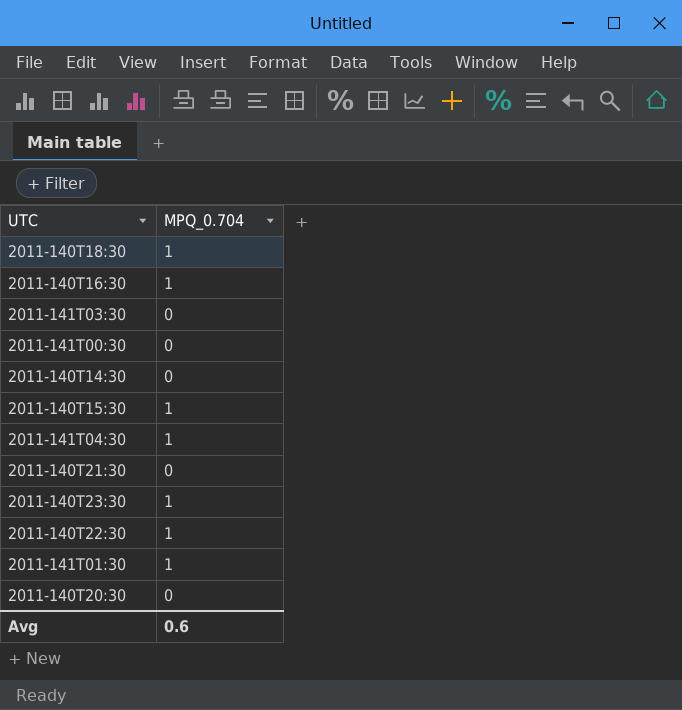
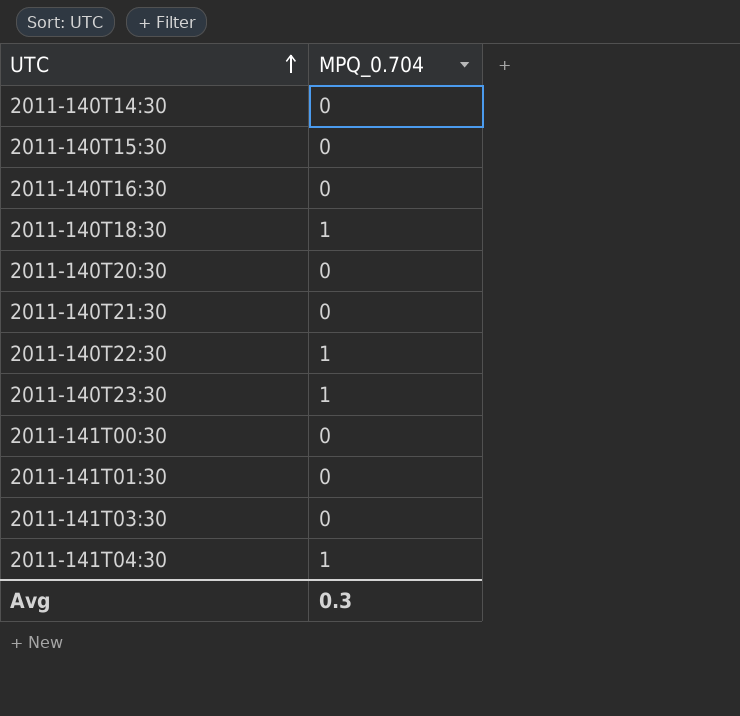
row order: none -> UTC ascending
2011-140T15:30 | MPQ_0.704: 1 -> 0
2011-140T16:30 | MPQ_0.704: 1 -> 0
2011-141T01:30 | MPQ_0.704: 1 -> 0
Avg | MPQ_0.704: 0.6 -> 0.3

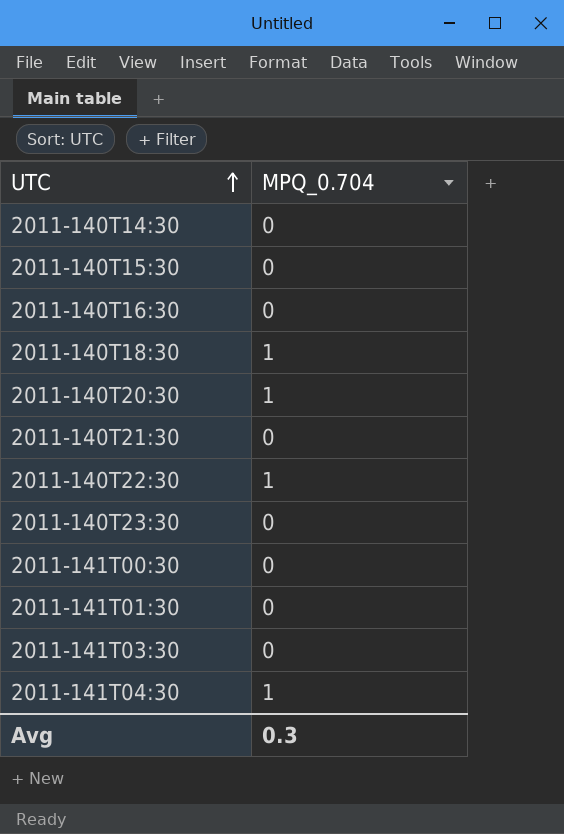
2011-140T20:30 | MPQ_0.704: 0 -> 1
2011-140T23:30 | MPQ_0.704: 1 -> 0

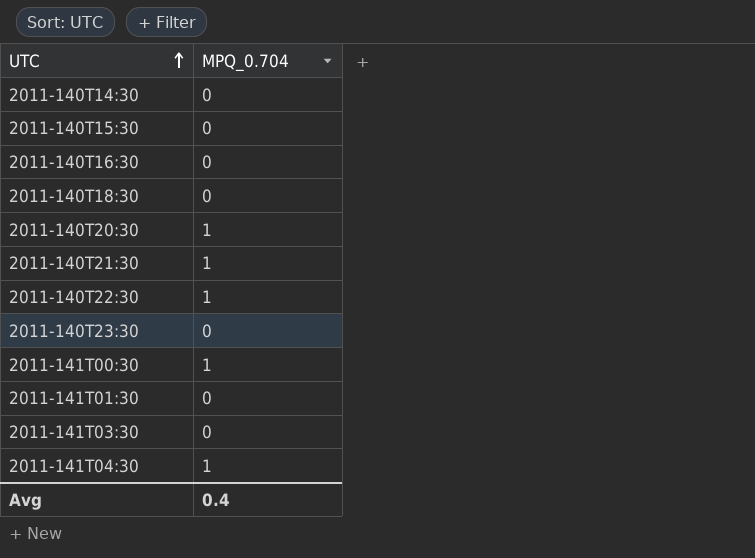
2011-140T18:30 | MPQ_0.704: 1 -> 0
2011-140T21:30 | MPQ_0.704: 0 -> 1
2011-141T00:30 | MPQ_0.704: 0 -> 1
Avg | MPQ_0.704: 0.3 -> 0.4

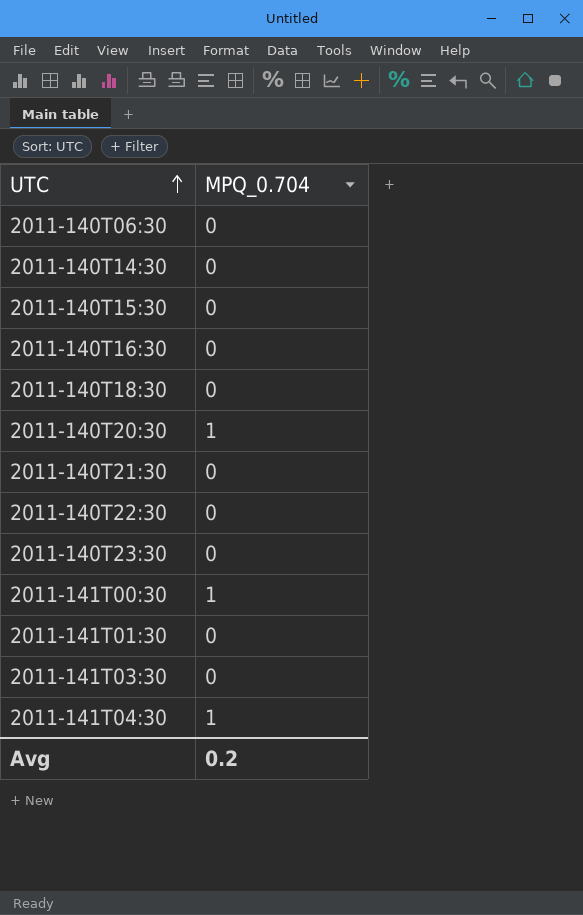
row 2011-140T06:30: none -> 0
2011-140T21:30 | MPQ_0.704: 1 -> 0
2011-140T22:30 | MPQ_0.704: 1 -> 0
Avg | MPQ_0.704: 0.4 -> 0.2

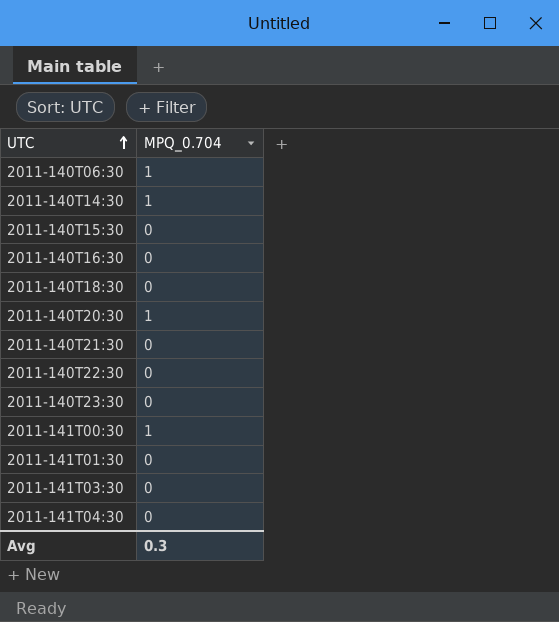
2011-140T06:30 | MPQ_0.704: 0 -> 1
2011-140T14:30 | MPQ_0.704: 0 -> 1
2011-141T04:30 | MPQ_0.704: 1 -> 0
Avg | MPQ_0.704: 0.2 -> 0.3

